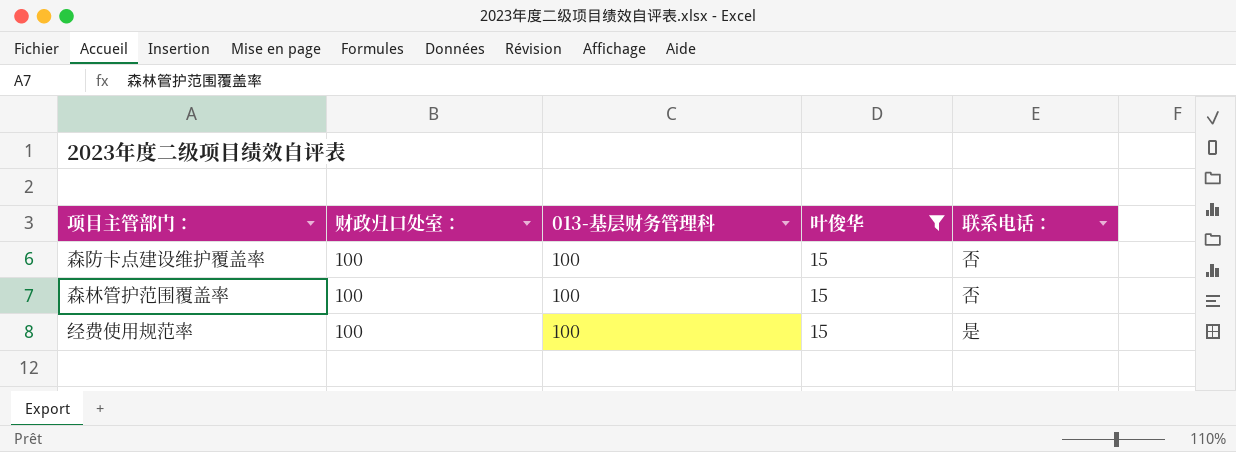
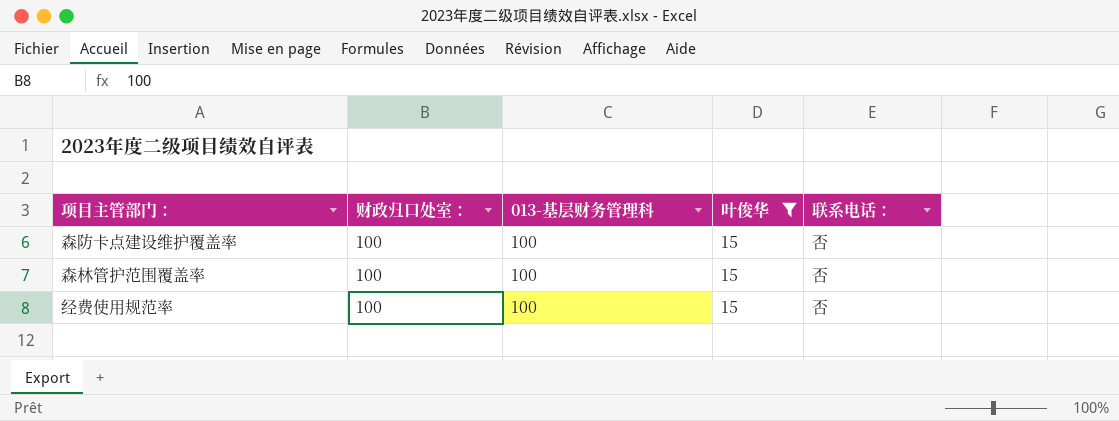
经费使用规范率 | 联系电话：: 是 -> 否

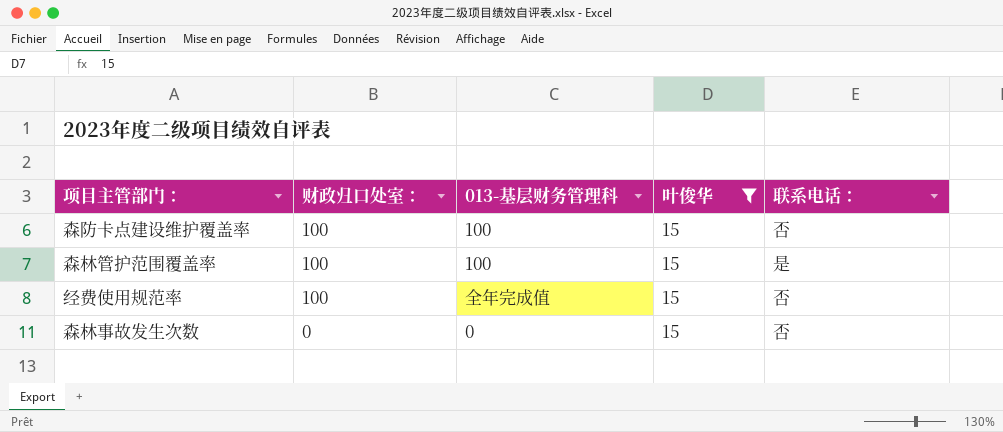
森林管护范围覆盖率 | 联系电话：: 否 -> 是
经费使用规范率 | 013-基层财务管理科: 100 -> 全年完成值
row 森林事故发生次数: none -> 0 | 0 | 15 | 否

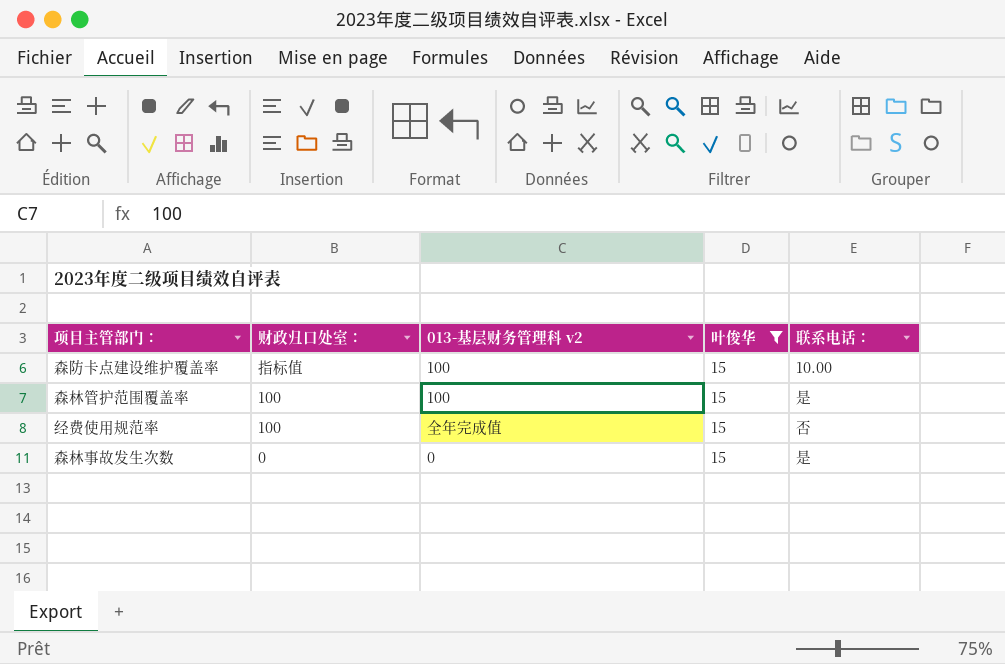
column name: 013-基层财务管理科 -> 013-基层财务管理科 v2
森防卡点建设维护覆盖率 | 财政归口处室：: 100 -> 指标值
森防卡点建设维护覆盖率 | 联系电话：: 否 -> 10.00
森林事故发生次数 | 联系电话：: 否 -> 是

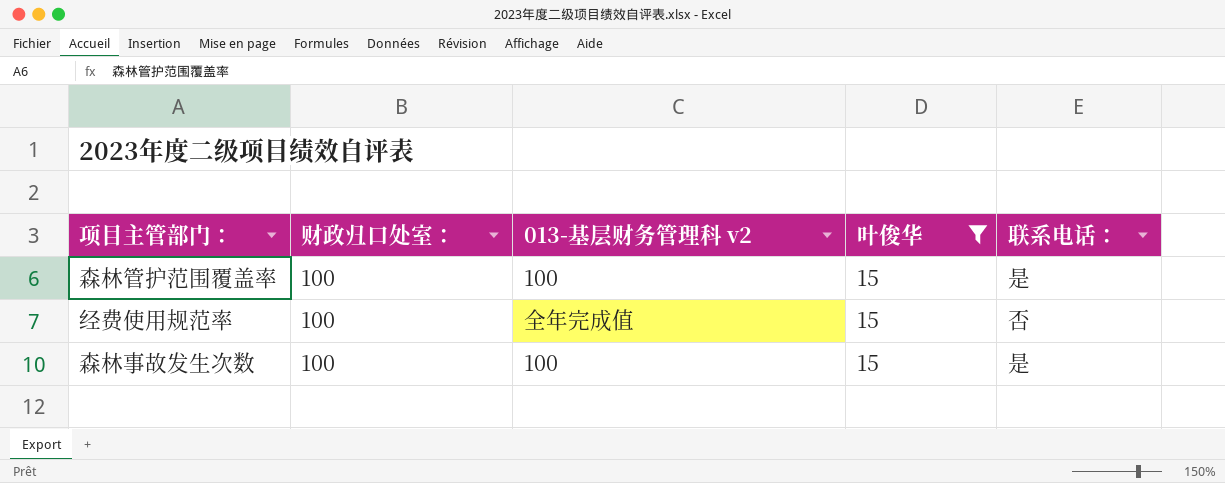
row 森防卡点建设维护覆盖率: 指标值 | 100 | 15 | 10.00 -> none
森林事故发生次数 | 财政归口处室：: 0 -> 100
森林事故发生次数 | 013-基层财务管理科 v2: 0 -> 100

